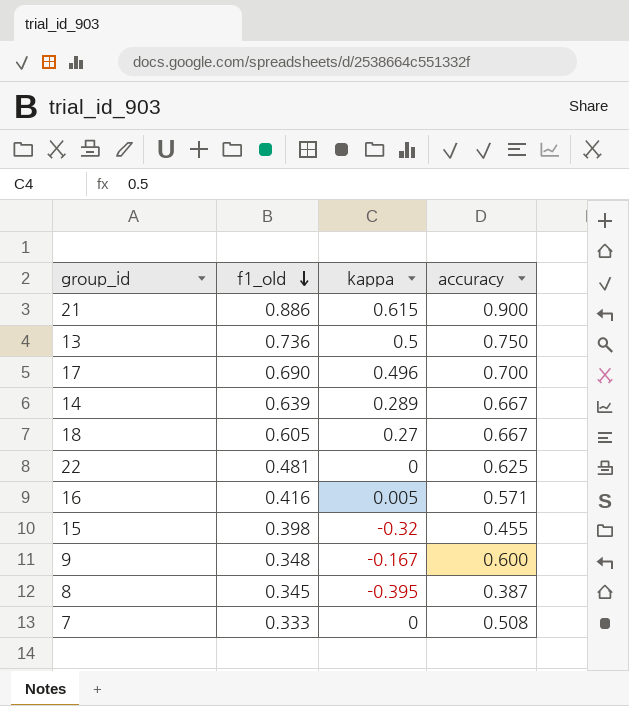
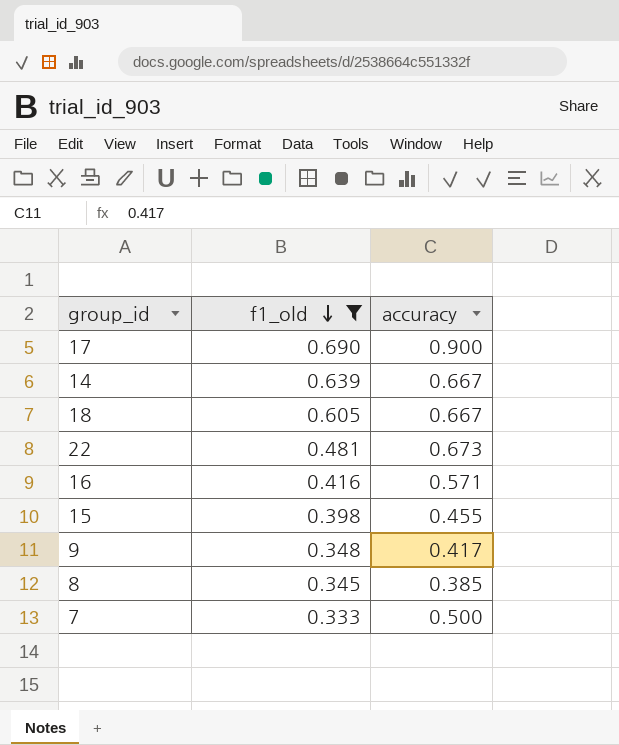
filter: none -> f1_old <= 0.690
column kappa | position: 3 -> none
17 | accuracy: 0.700 -> 0.900
22 | accuracy: 0.625 -> 0.673
9 | accuracy: 0.600 -> 0.417
8 | accuracy: 0.387 -> 0.385
7 | accuracy: 0.508 -> 0.500

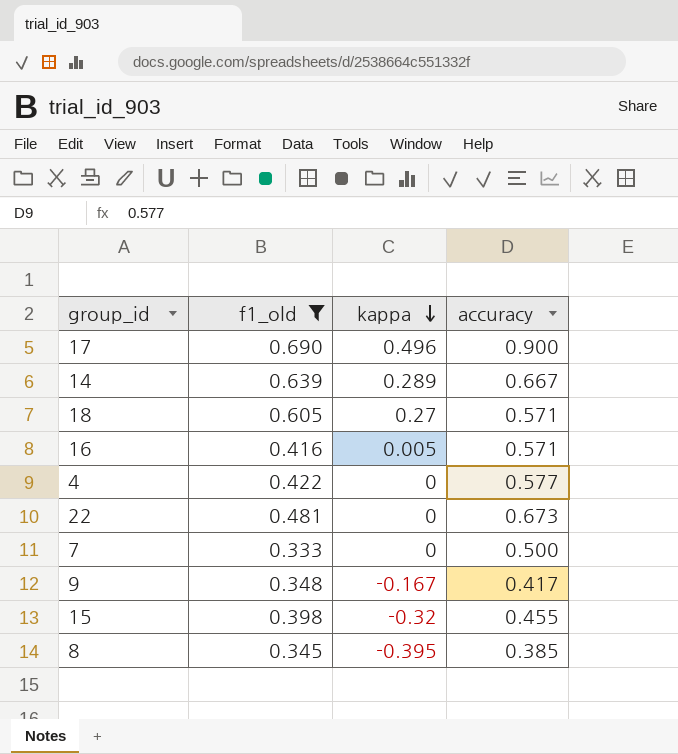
row order: f1_old descending -> kappa descending
column kappa | position: none -> 3
18 | accuracy: 0.667 -> 0.571
row 4: none -> 0.422 | 0 | 0.577

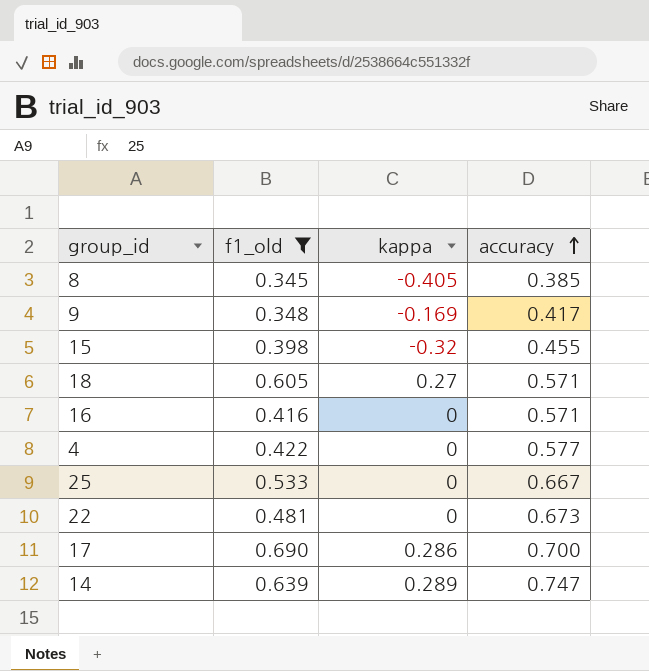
row order: kappa descending -> accuracy ascending
row 7: 0.333 | 0 | 0.500 -> none
8 | kappa: -0.395 -> -0.405
9 | kappa: -0.167 -> -0.169
16 | kappa: 0.005 -> 0
row 25: none -> 0.533 | 0 | 0.667
17 | kappa: 0.496 -> 0.286
17 | accuracy: 0.900 -> 0.700
14 | accuracy: 0.667 -> 0.747

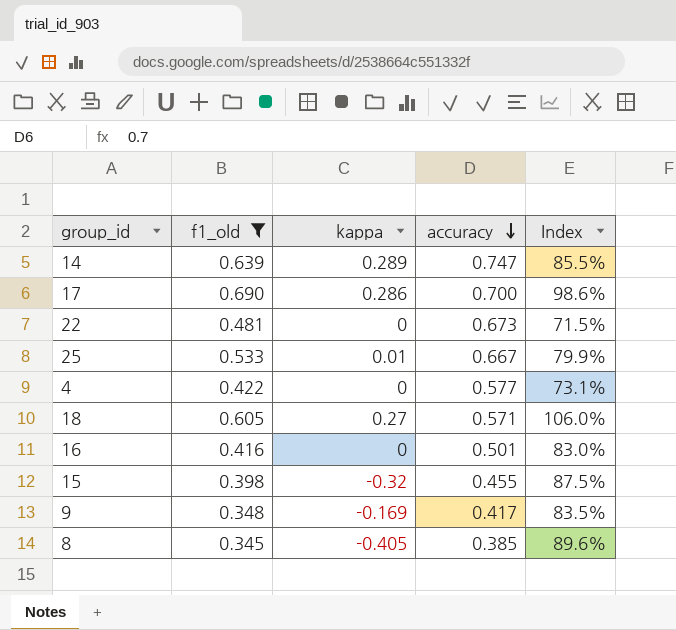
row order: accuracy ascending -> accuracy descending
column Index | formula: none -> [f1_old] / [accuracy]
25 | kappa: 0 -> 0.01
16 | accuracy: 0.571 -> 0.501

